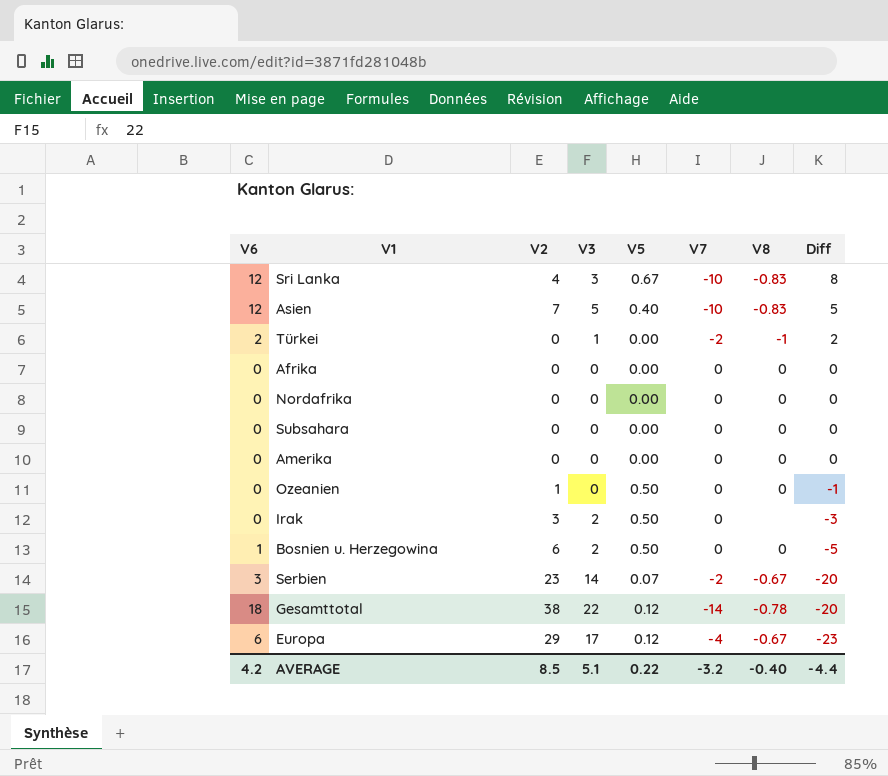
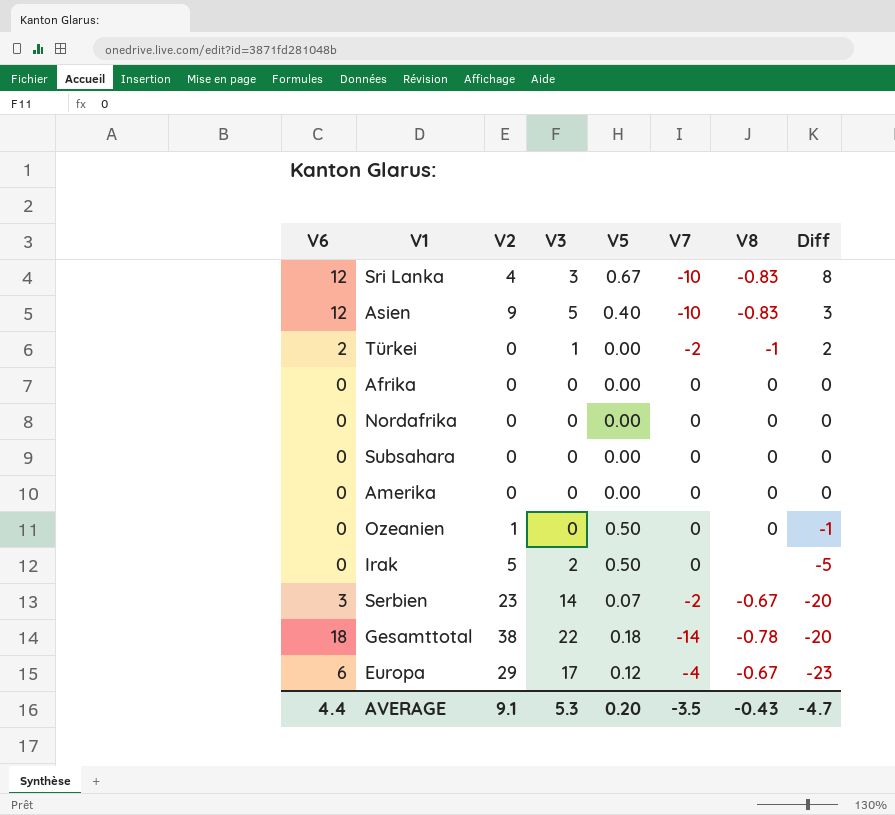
row Bosnien u. Herzegowina: 1 | 6 | 2 | 0.50 | 0 | 0 | -5 -> none
Asien | V2: 7 -> 9
Asien | Diff: 5 -> 3
Irak | V2: 3 -> 5
Irak | Diff: -3 -> -5
Gesamttotal | V5: 0.12 -> 0.18
AVERAGE | V6: 4.2 -> 4.4
AVERAGE | V2: 8.5 -> 9.1
AVERAGE | V3: 5.1 -> 5.3
AVERAGE | V5: 0.22 -> 0.20
AVERAGE | V7: -3.2 -> -3.5
AVERAGE | V8: -0.40 -> -0.43
AVERAGE | Diff: -4.4 -> -4.7

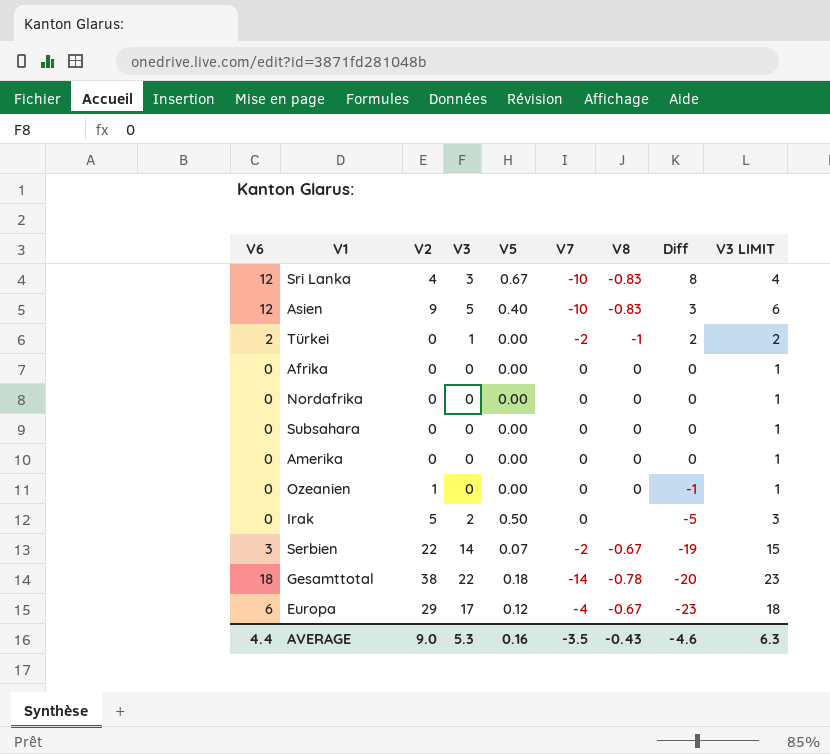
column V3 LIMIT | formula: none -> [V3] + 1
Ozeanien | V5: 0.50 -> 0.00
Serbien | V2: 23 -> 22
Serbien | Diff: -20 -> -19
AVERAGE | V2: 9.1 -> 9.0
AVERAGE | V5: 0.20 -> 0.16
AVERAGE | Diff: -4.7 -> -4.6

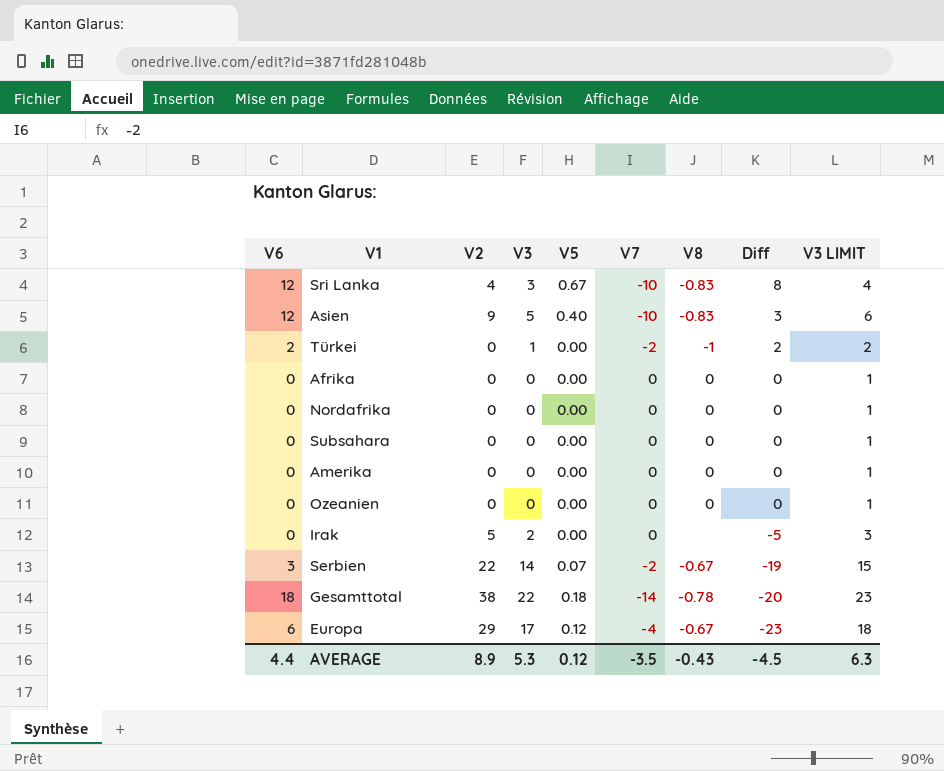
Ozeanien | V2: 1 -> 0
Ozeanien | Diff: -1 -> 0
Irak | V5: 0.50 -> 0.00
AVERAGE | V2: 9.0 -> 8.9
AVERAGE | V5: 0.16 -> 0.12
AVERAGE | Diff: -4.6 -> -4.5

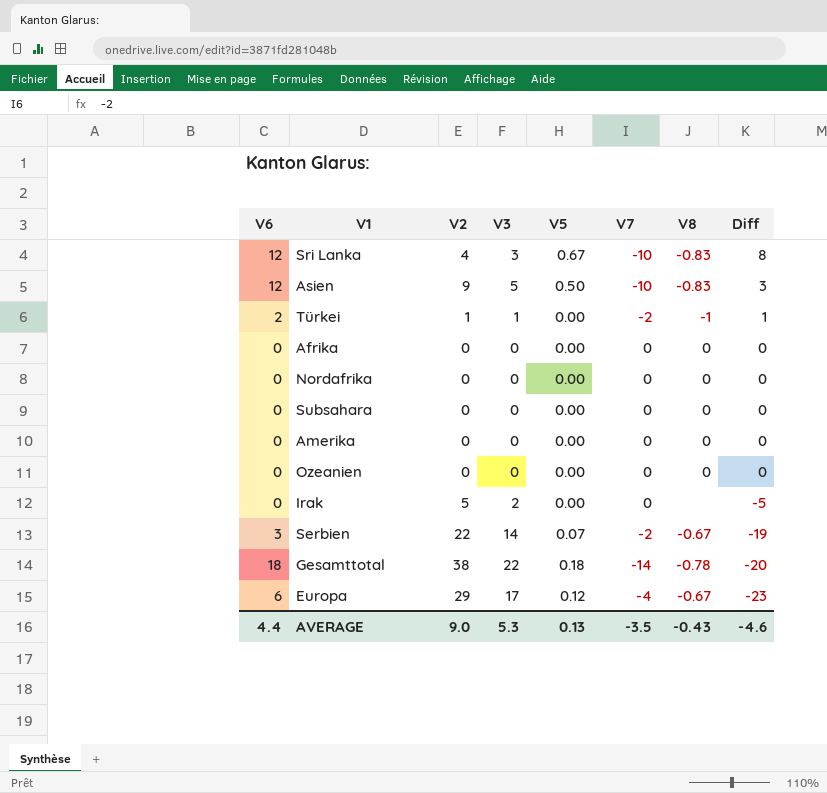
column V3 LIMIT | formula: [V3] + 1 -> none
Asien | V5: 0.40 -> 0.50
Türkei | V2: 0 -> 1
Türkei | Diff: 2 -> 1
AVERAGE | V2: 8.9 -> 9.0
AVERAGE | V5: 0.12 -> 0.13
AVERAGE | Diff: -4.5 -> -4.6

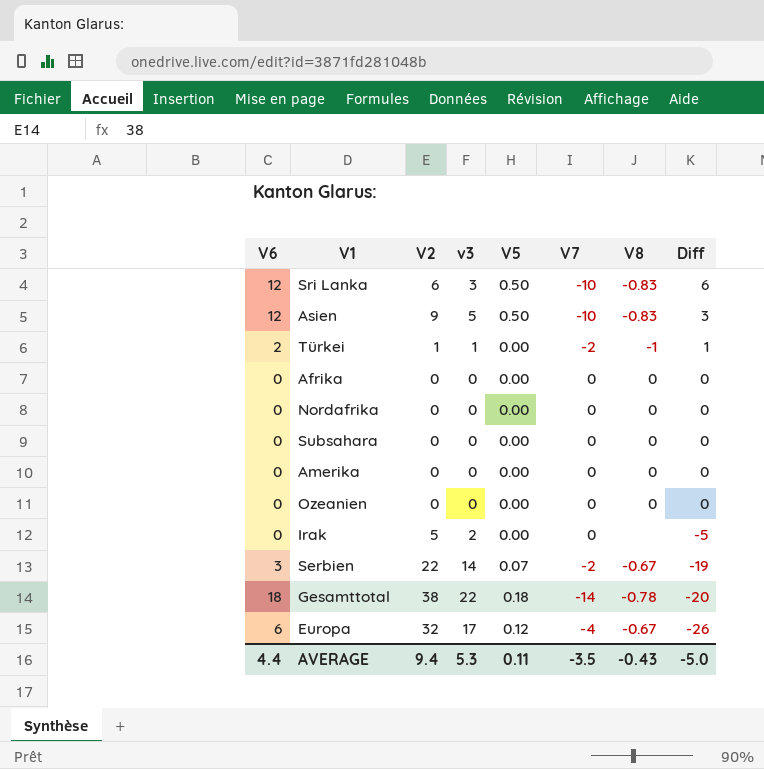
column name: V3 -> v3
Sri Lanka | V2: 4 -> 6
Sri Lanka | V5: 0.67 -> 0.50
Sri Lanka | Diff: 8 -> 6
Europa | V2: 29 -> 32
Europa | Diff: -23 -> -26
AVERAGE | V2: 9.0 -> 9.4
AVERAGE | V5: 0.13 -> 0.11
AVERAGE | Diff: -4.6 -> -5.0

